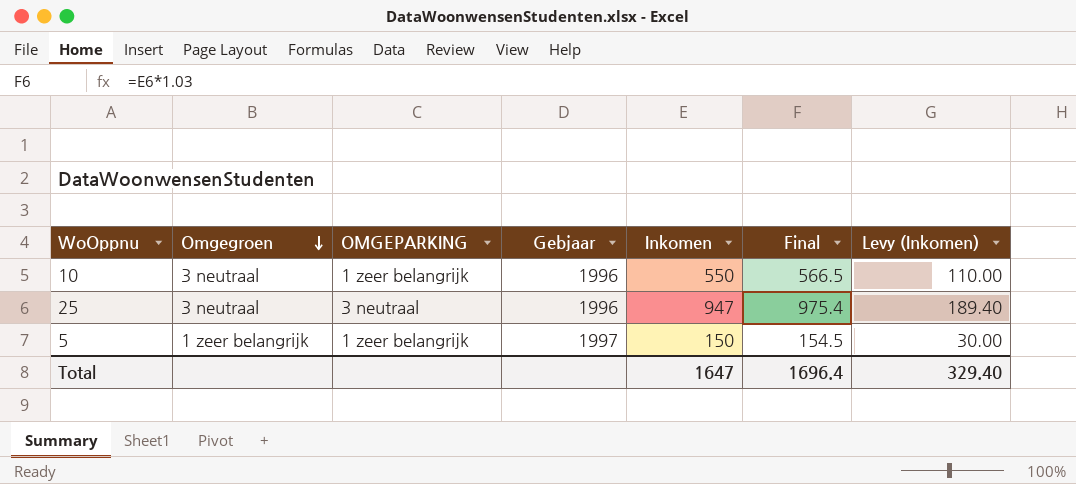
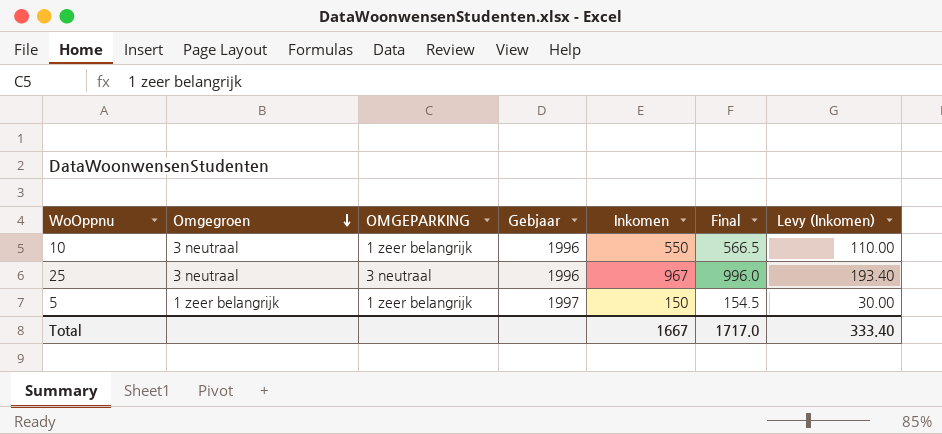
25 | Inkomen: 947 -> 967
25 | Final: 975.4 -> 996.0
25 | Levy (Inkomen): 189.40 -> 193.40
Total | Inkomen: 1647 -> 1667
Total | Final: 1696.4 -> 1717.0
Total | Levy (Inkomen): 329.40 -> 333.40

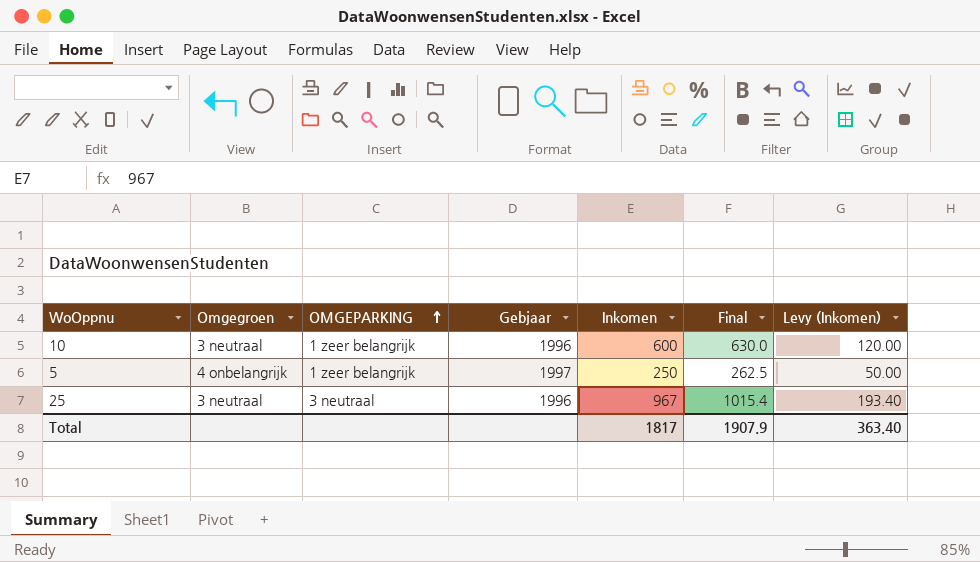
row order: Omgegroen descending -> OMGEPARKING ascending
column Final | formula: [Inkomen] * 1.03 -> [Inkomen] * 1.05
10 | Inkomen: 550 -> 600
10 | Levy (Inkomen): 110.00 -> 120.00
5 | Omgegroen: 1 zeer belangrijk -> 4 onbelangrijk
5 | Inkomen: 150 -> 250
5 | Levy (Inkomen): 30.00 -> 50.00
Total | Inkomen: 1667 -> 1817
Total | Final: 1717.0 -> 1907.9
Total | Levy (Inkomen): 333.40 -> 363.40

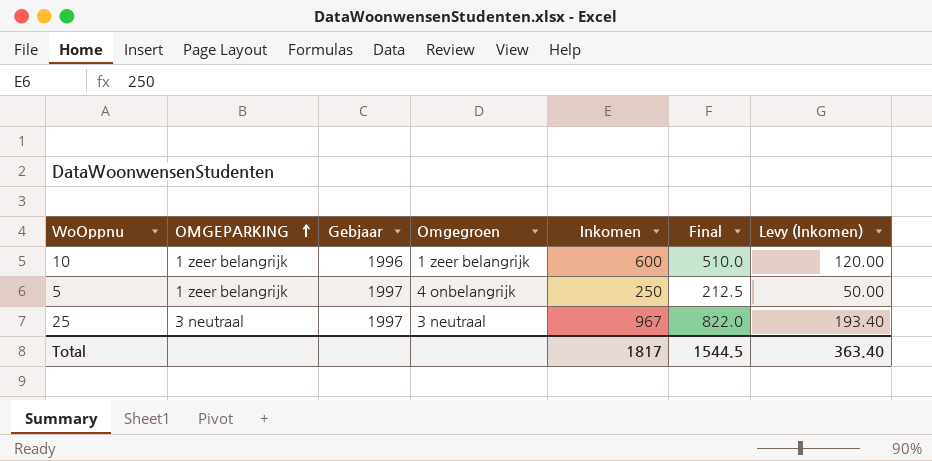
column Omgegroen | position: 2 -> 4
column Final | formula: [Inkomen] * 1.05 -> [Inkomen] * 0.85
10 | Omgegroen: 3 neutraal -> 1 zeer belangrijk
25 | Gebjaar: 1996 -> 1997
Total | Final: 1907.9 -> 1544.5

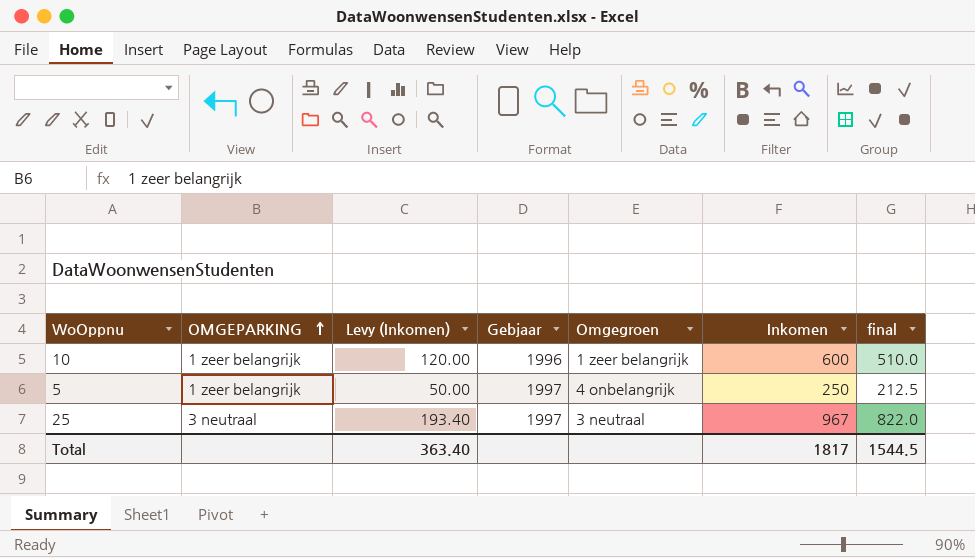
column Levy (Inkomen) | position: 7 -> 3
column name: Final -> final

